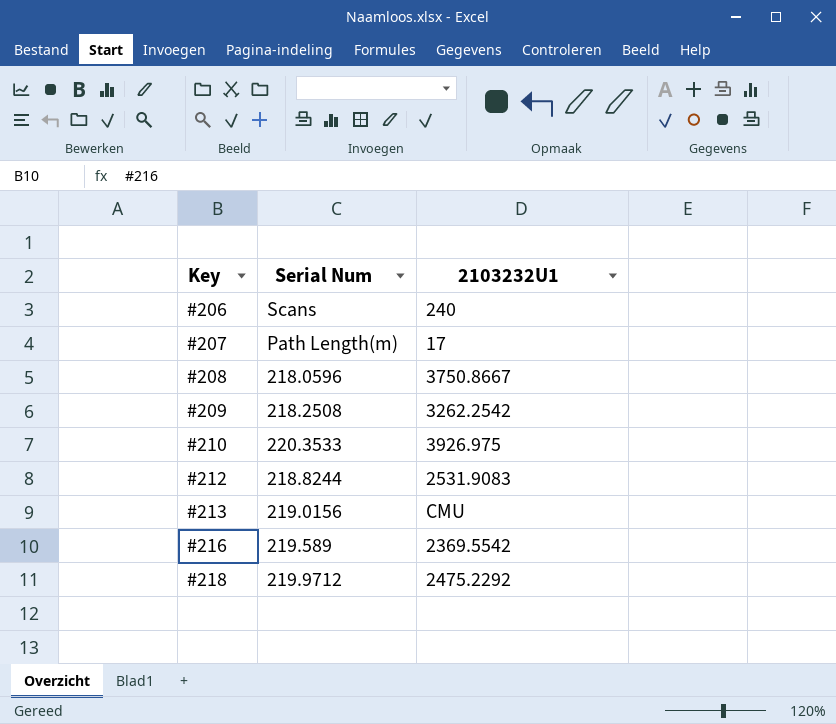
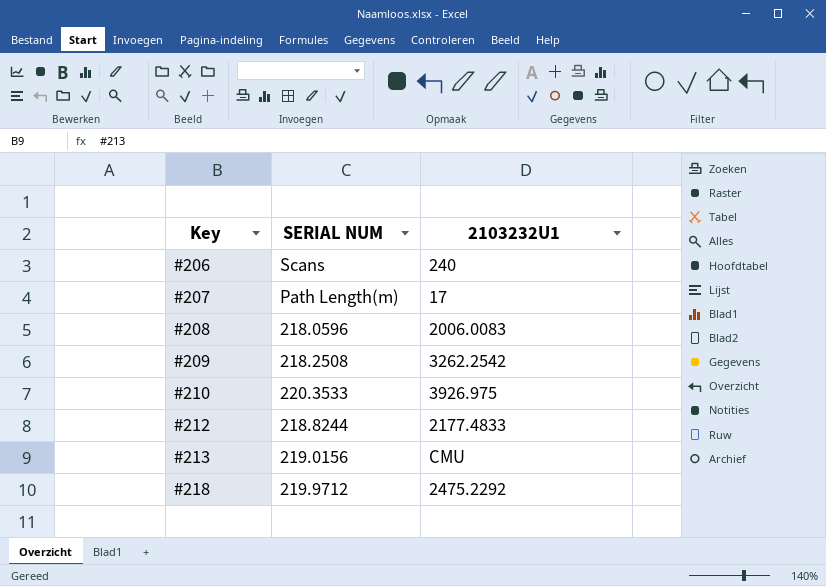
column name: Serial Num -> SERIAL NUM
row #216: 219.589 | 2369.5542 -> none
#208 | 2103232U1: 3750.8667 -> 2006.0083
#212 | 2103232U1: 2531.9083 -> 2177.4833

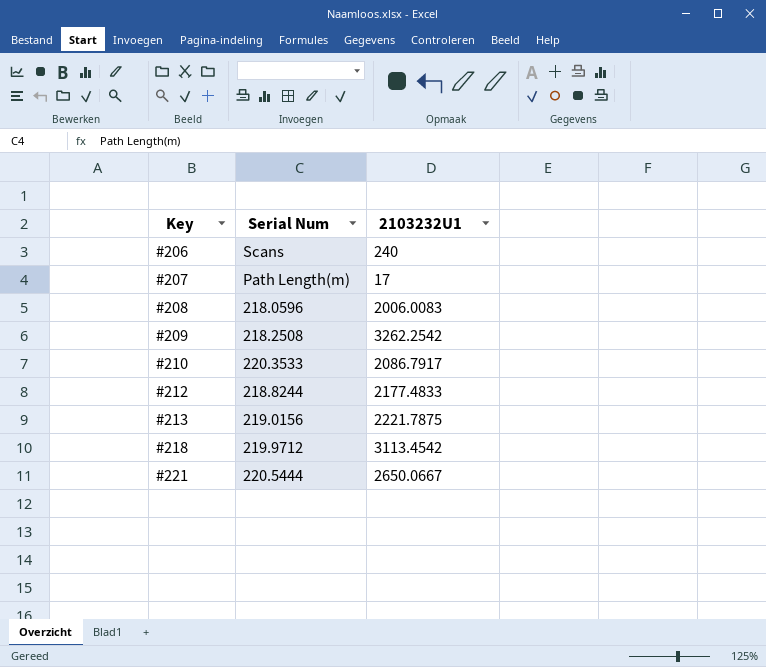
column name: SERIAL NUM -> Serial Num
#210 | 2103232U1: 3926.975 -> 2086.7917
#213 | 2103232U1: CMU -> 2221.7875
#218 | 2103232U1: 2475.2292 -> 3113.4542
row #221: none -> 220.5444 | 2650.0667

